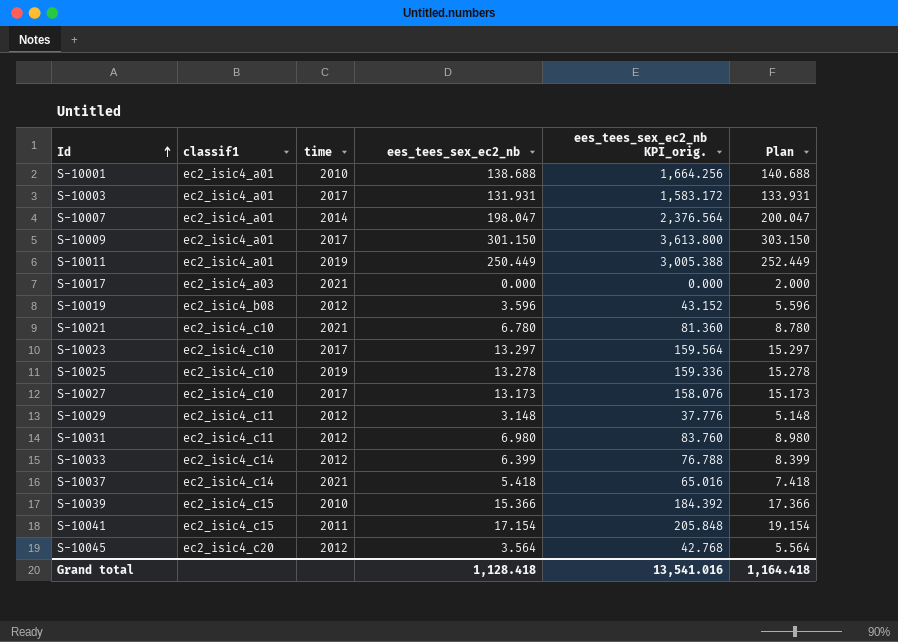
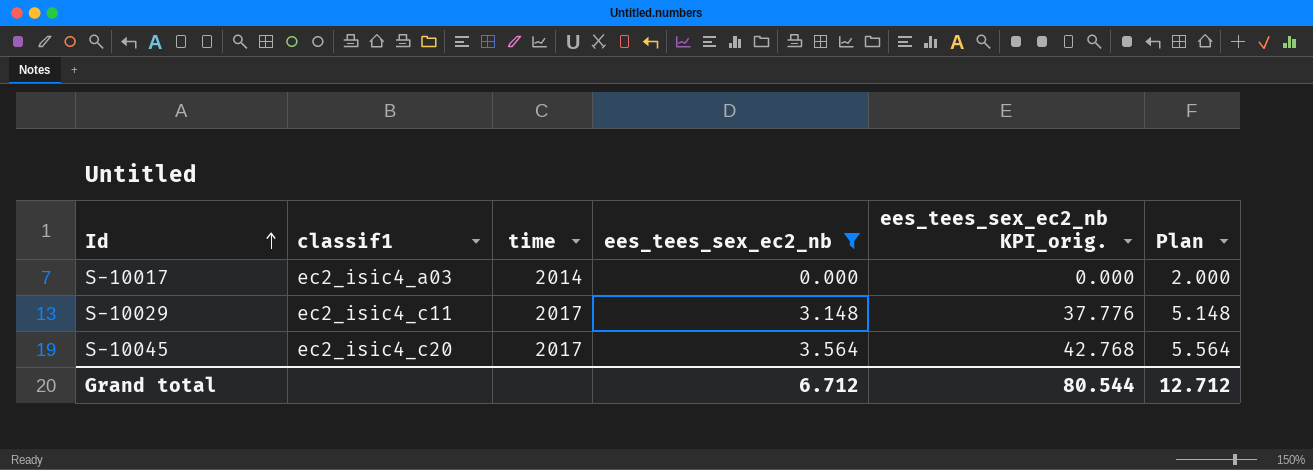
filter: none -> ees_tees_sex_ec2_nb <= 3.564
S-10017 | time: 2021 -> 2014
S-10029 | time: 2012 -> 2017
S-10045 | time: 2012 -> 2017
Grand total | ees_tees_sex_ec2_nb: 1,128.418 -> 6.712
Grand total | ees_tees_sex_ec2_nb KPI_orig.: 13,541.016 -> 80.544
Grand total | Plan: 1,164.418 -> 12.712

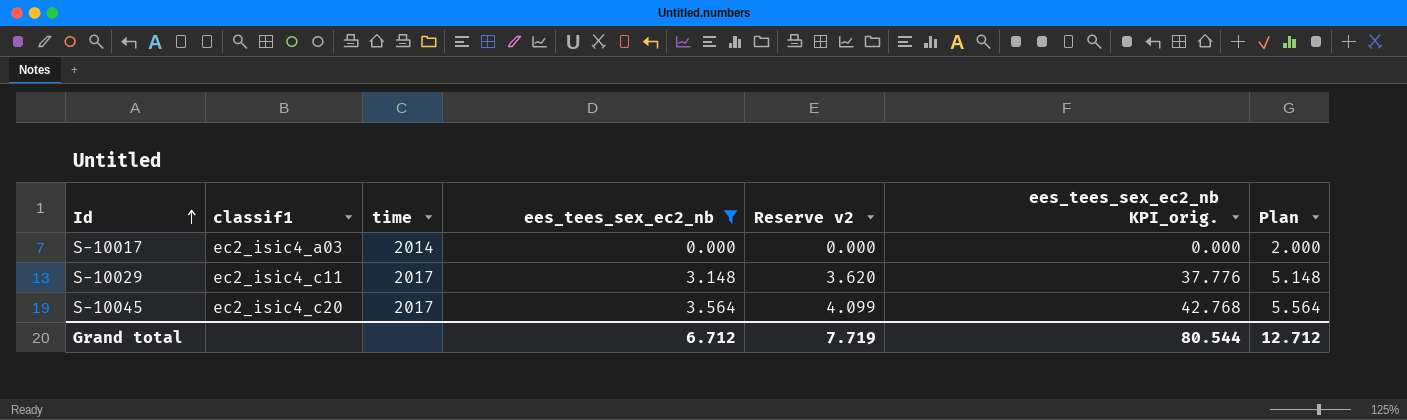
column Reserve v2 | formula: none -> [ees_tees_sex_ec2_nb] * 1.15

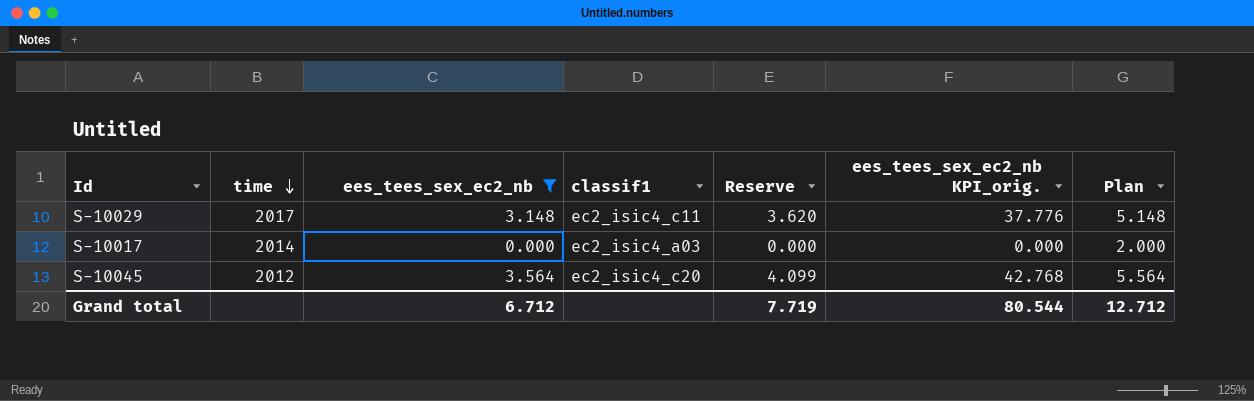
row order: Id ascending -> time descending
column classif1 | position: 2 -> 4
column name: Reserve v2 -> Reserve
S-10045 | time: 2017 -> 2012

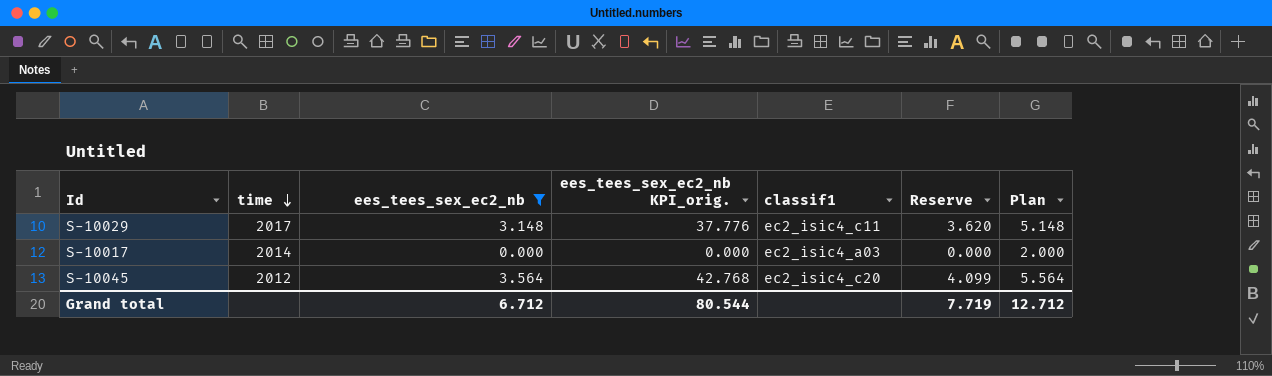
column ees_tees_sex_ec2_nb KPI_orig. | position: 6 -> 4

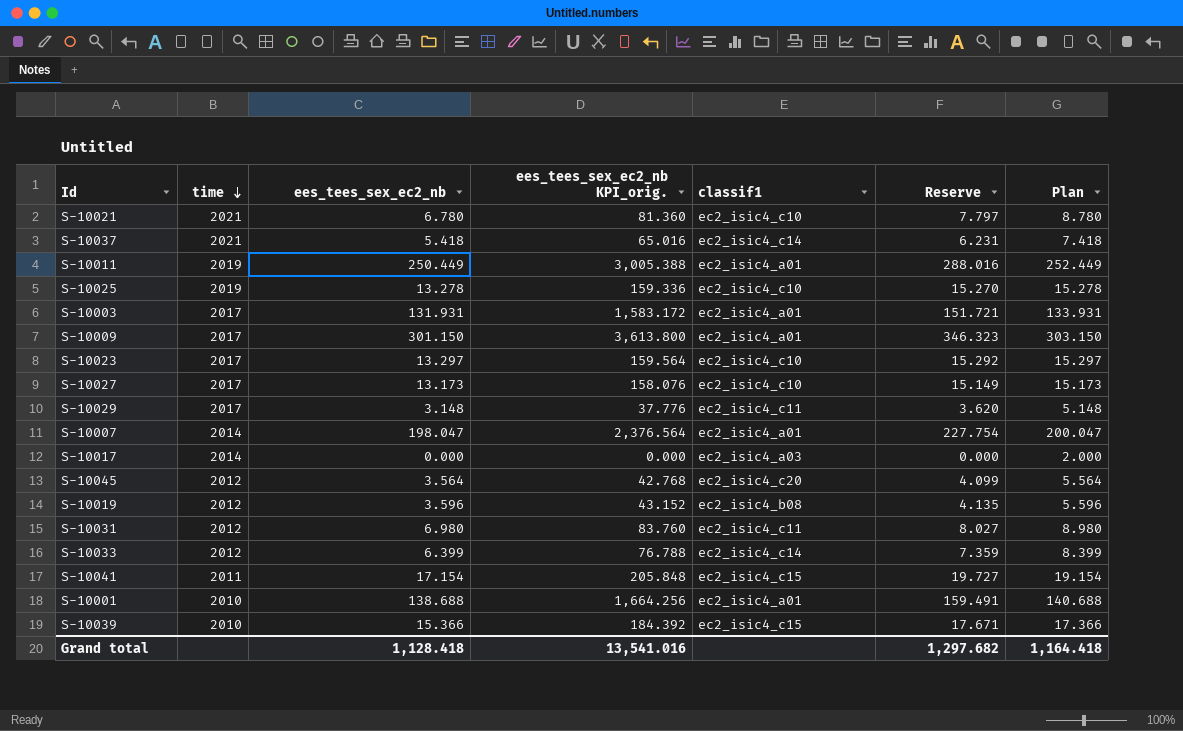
filter: ees_tees_sex_ec2_nb <= 3.564 -> none
Grand total | ees_tees_sex_ec2_nb: 6.712 -> 1,128.418
Grand total | ees_tees_sex_ec2_nb KPI_orig.: 80.544 -> 13,541.016
Grand total | Reserve: 7.719 -> 1,297.682
Grand total | Plan: 12.712 -> 1,164.418

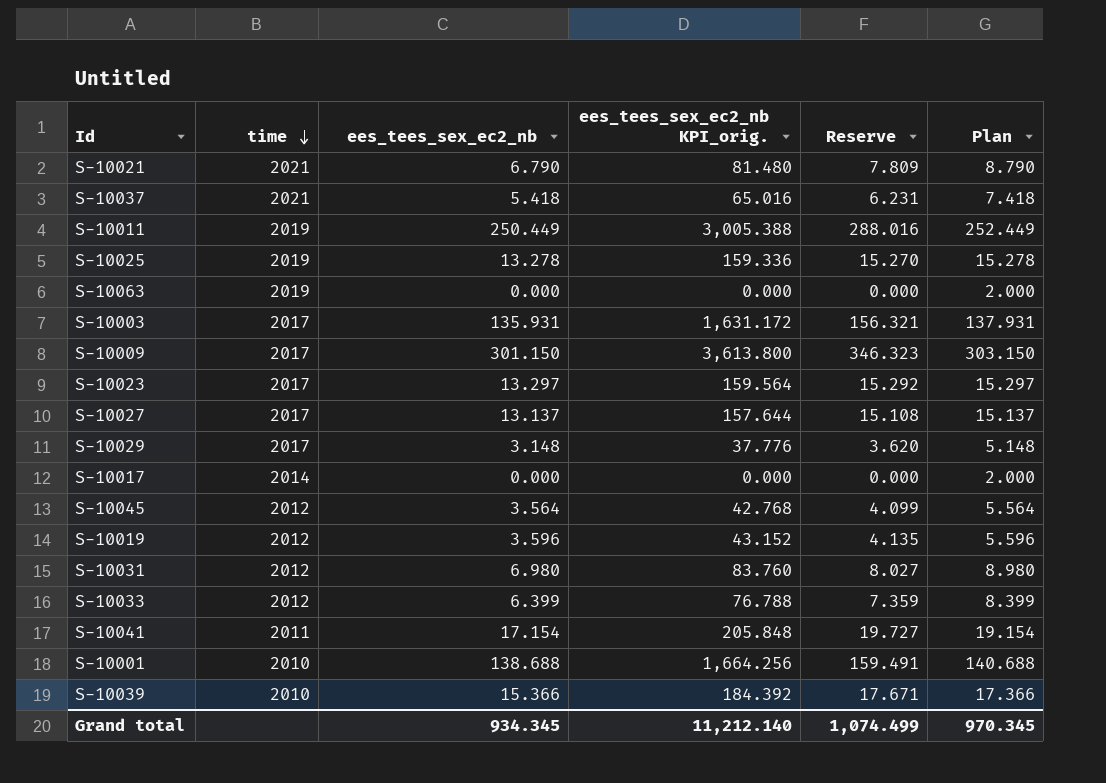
column classif1 | position: 5 -> none
row S-10007: 2014 | 198.047 | 2,376.564 | ec2_isic4_a01 | 227.754 | 200.047 -> none
S-10021 | ees_tees_sex_ec2_nb: 6.780 -> 6.790
S-10021 | ees_tees_sex_ec2_nb KPI_orig.: 81.360 -> 81.480
S-10021 | Reserve: 7.797 -> 7.809
S-10021 | Plan: 8.780 -> 8.790
row S-10063: none -> 2019 | 0.000 | 0.000 | 0.000 | 2.000
S-10003 | ees_tees_sex_ec2_nb: 131.931 -> 135.931
S-10003 | ees_tees_sex_ec2_nb KPI_orig.: 1,583.172 -> 1,631.172
S-10003 | Reserve: 151.721 -> 156.321
S-10003 | Plan: 133.931 -> 137.931
S-10027 | ees_tees_sex_ec2_nb: 13.173 -> 13.137
S-10027 | ees_tees_sex_ec2_nb KPI_orig.: 158.076 -> 157.644
S-10027 | Reserve: 15.149 -> 15.108
S-10027 | Plan: 15.173 -> 15.137
Grand total | ees_tees_sex_ec2_nb: 1,128.418 -> 934.345
Grand total | ees_tees_sex_ec2_nb KPI_orig.: 13,541.016 -> 11,212.140
Grand total | Reserve: 1,297.682 -> 1,074.499
Grand total | Plan: 1,164.418 -> 970.345

